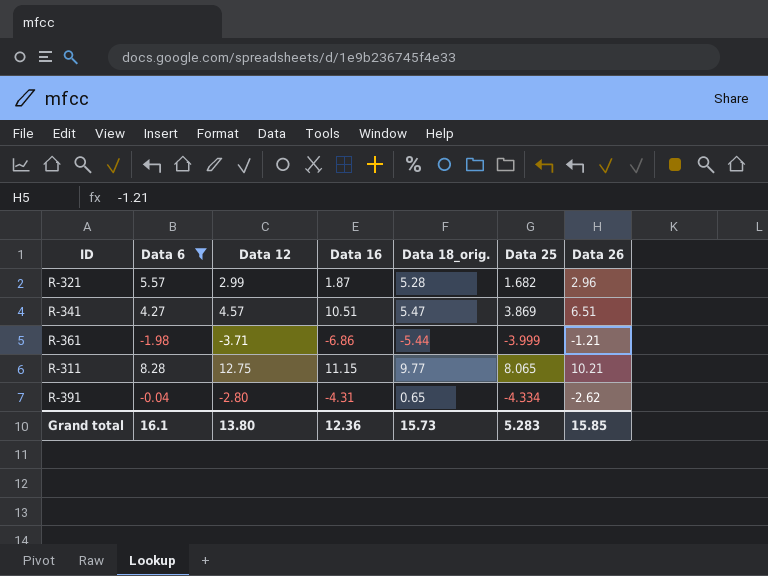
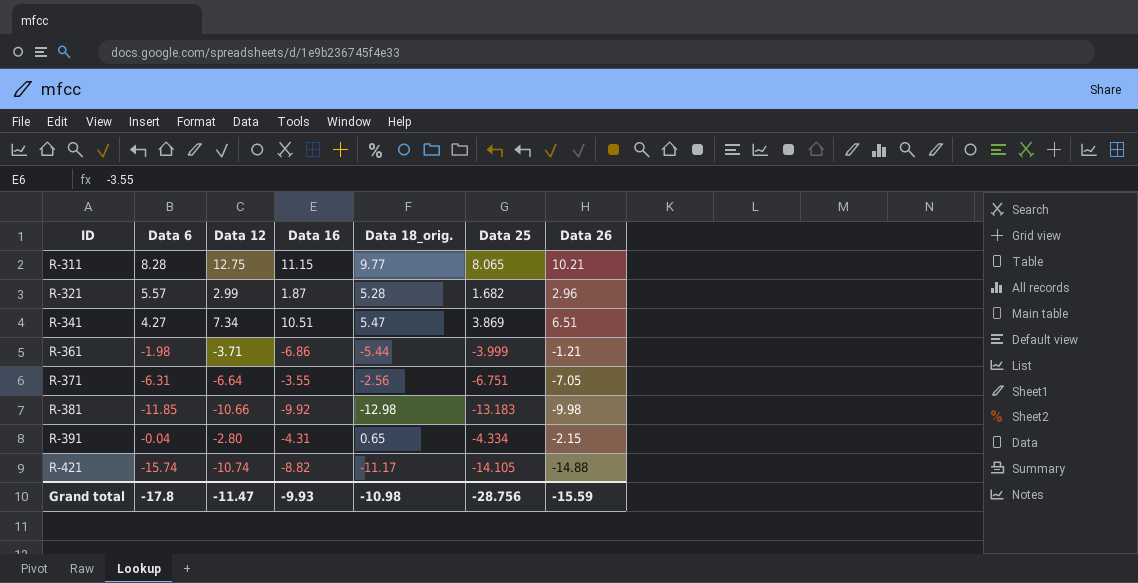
filter: Data 6 >= -1.98 -> none
row order: none -> ID ascending
R-341 | Data 12: 4.57 -> 7.34
R-391 | Data 26: -2.62 -> -2.15
Grand total | Data 6: 16.1 -> -17.8
Grand total | Data 12: 13.80 -> -11.47
Grand total | Data 16: 12.36 -> -9.93
Grand total | Data 18_orig.: 15.73 -> -10.98
Grand total | Data 25: 5.283 -> -28.756
Grand total | Data 26: 15.85 -> -15.59

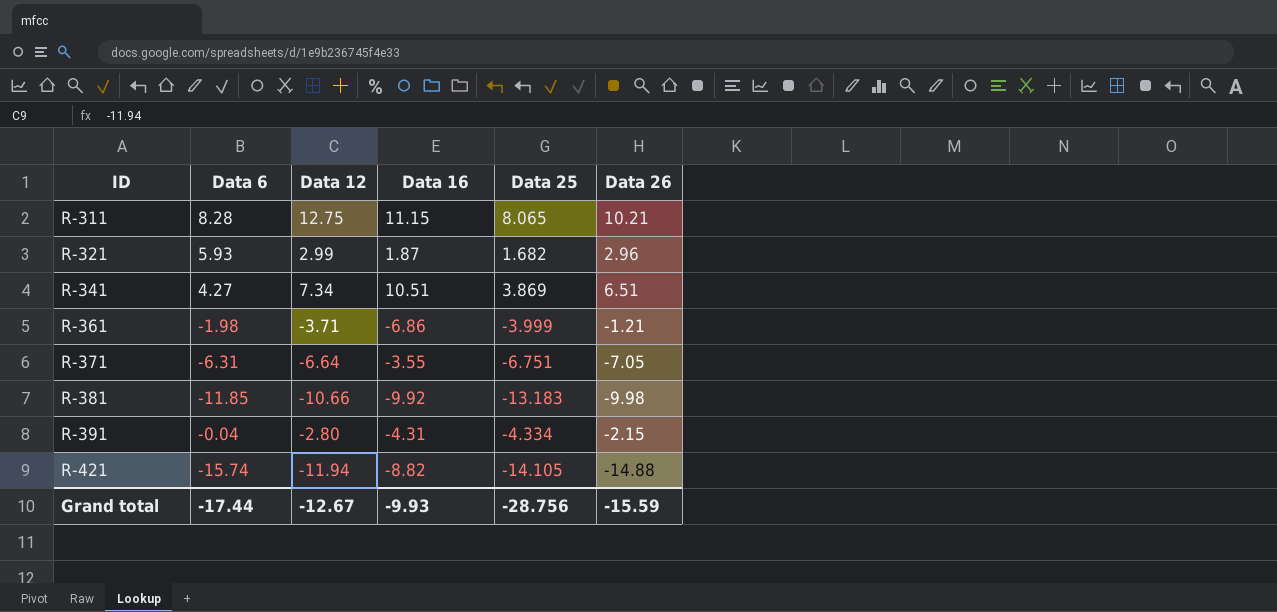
column Data 18_orig. | position: 5 -> none
R-321 | Data 6: 5.57 -> 5.93
R-421 | Data 12: -10.74 -> -11.94
Grand total | Data 6: -17.8 -> -17.44
Grand total | Data 12: -11.47 -> -12.67

